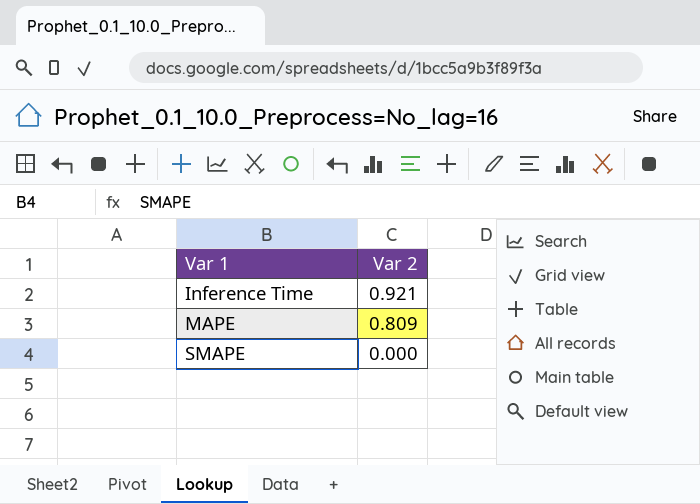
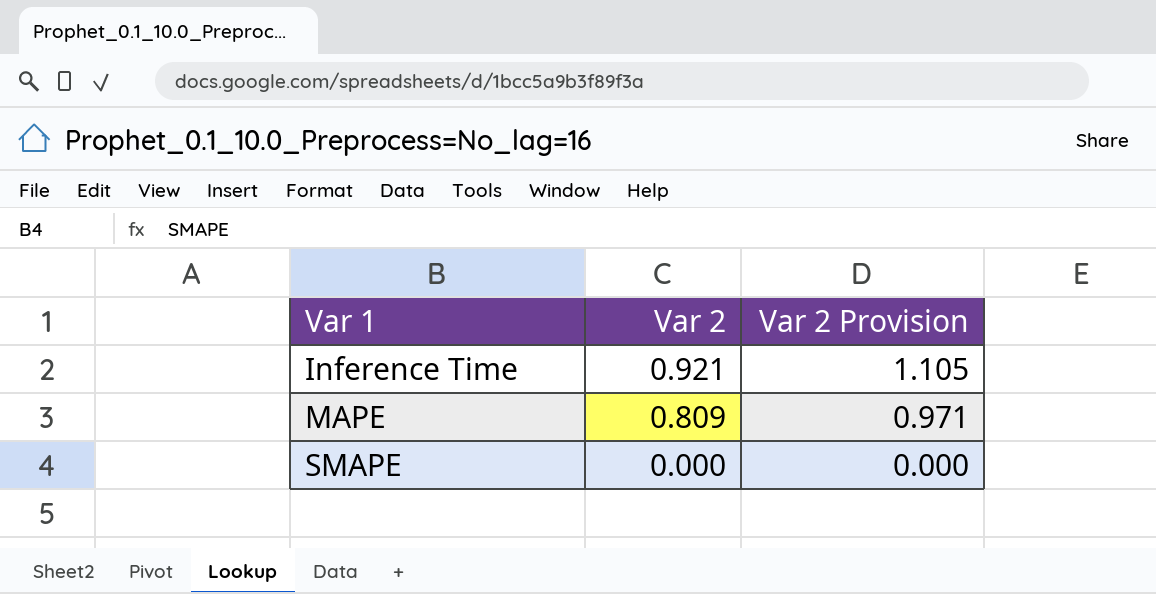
column Var 2 Provision | formula: none -> [Var 2] * 1.2

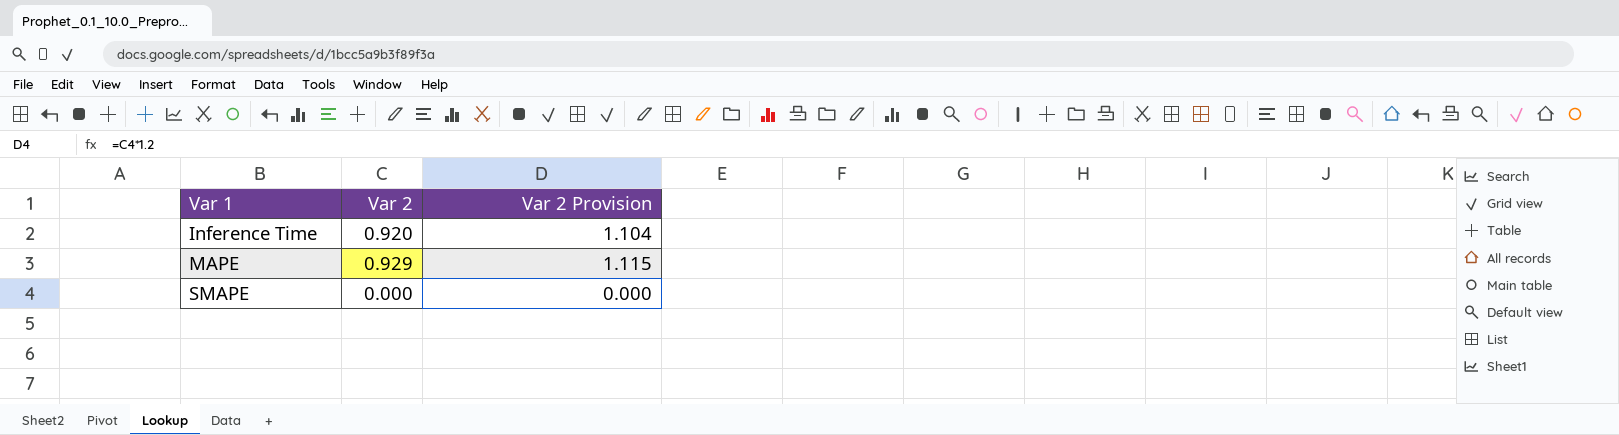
Inference Time | Var 2: 0.921 -> 0.920
Inference Time | Var 2 Provision: 1.105 -> 1.104
MAPE | Var 2: 0.809 -> 0.929
MAPE | Var 2 Provision: 0.971 -> 1.115

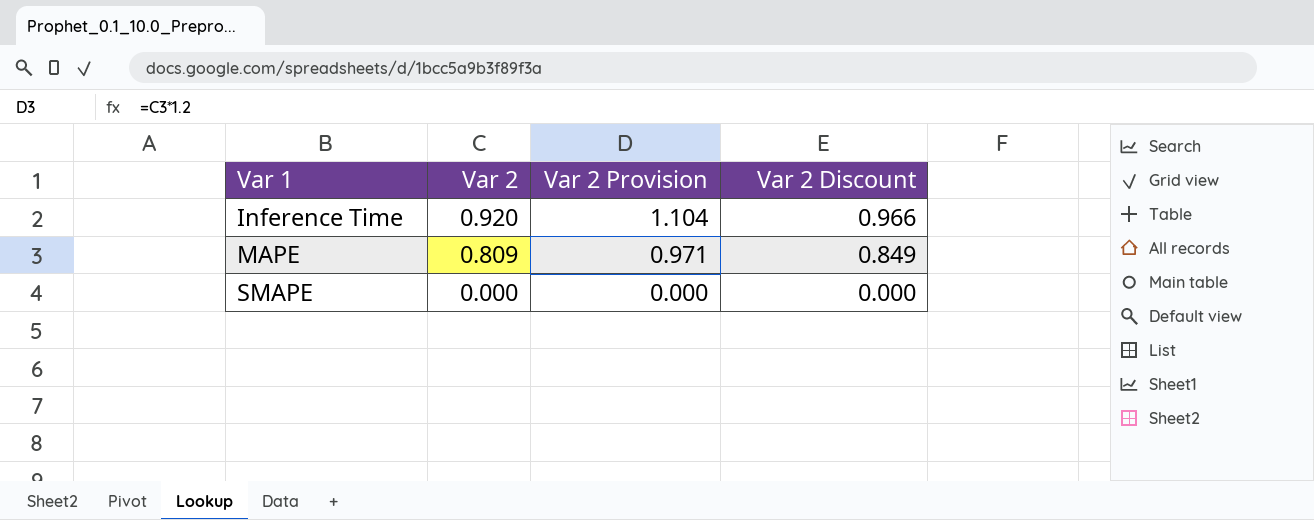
column Var 2 Discount | formula: none -> [Var 2] * 1.05
MAPE | Var 2: 0.929 -> 0.809
MAPE | Var 2 Provision: 1.115 -> 0.971

